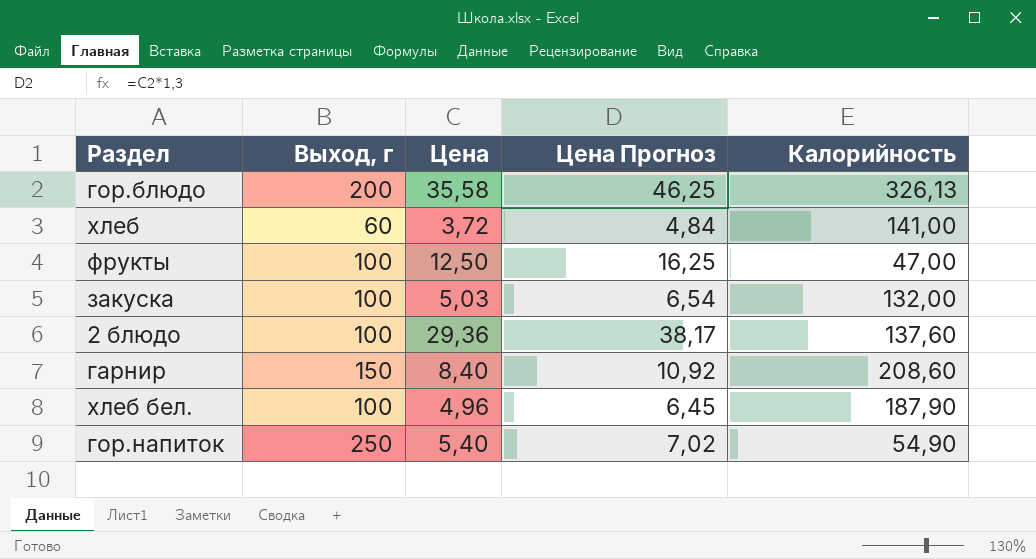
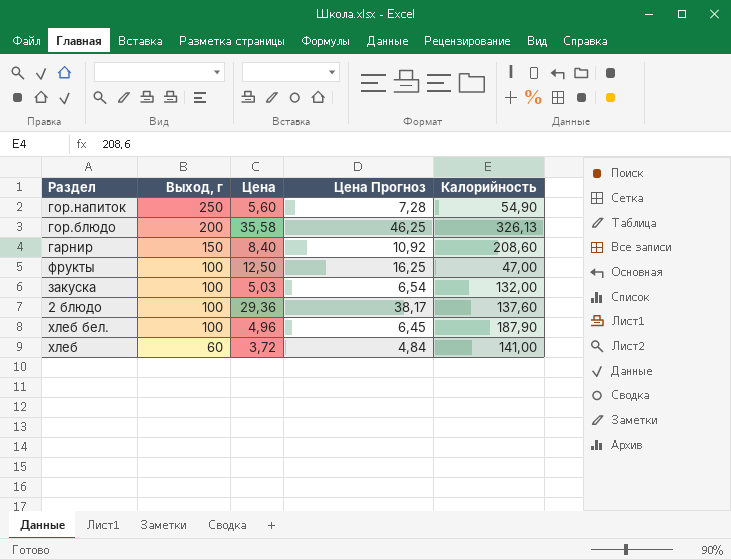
row order: none -> Выход, г descending
гор.напиток | Цена: 5,40 -> 5,60
гор.напиток | Цена Прогноз: 7,02 -> 7,28

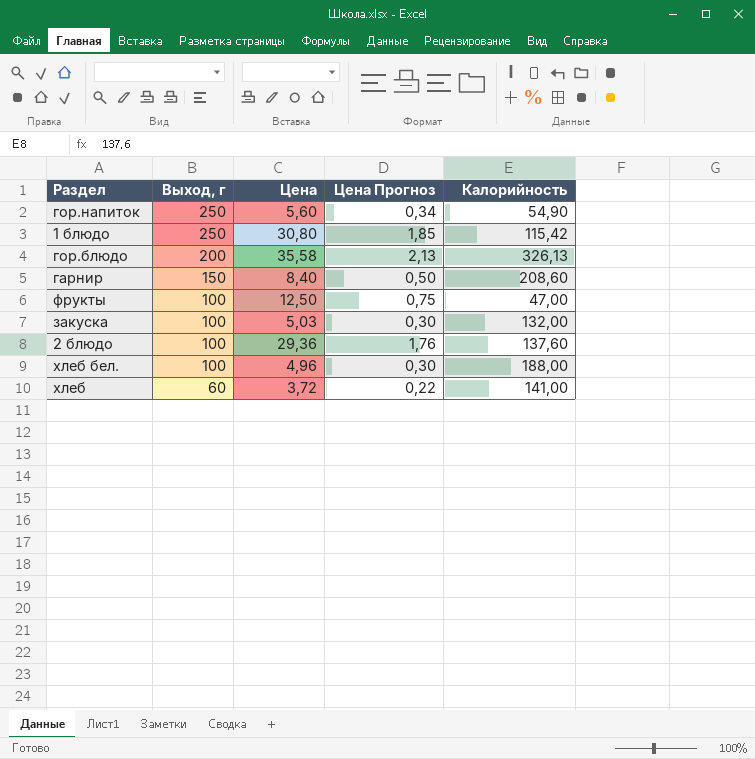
column Цена Прогноз | formula: [Цена] * 1,3 -> [Цена] * 0,06
row 1 блюдо: none -> 250 | 30,80 | 1,85 | 115,42
хлеб бел. | Калорийность: 187,90 -> 188,00

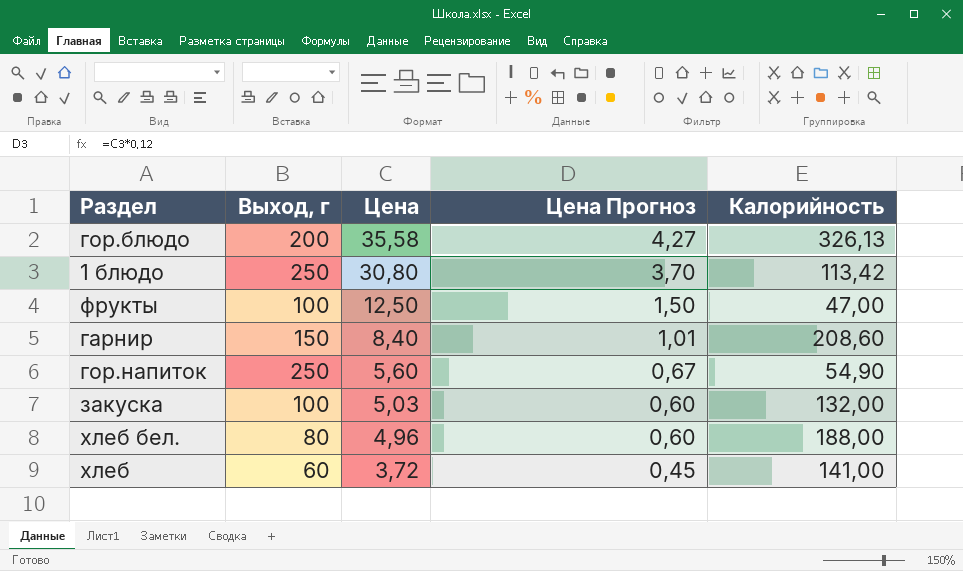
row order: Выход, г descending -> Цена descending
column Цена Прогноз | formula: [Цена] * 0,06 -> [Цена] * 0,12
row 2 блюдо: 100 | 29,36 | 1,76 | 137,60 -> none
1 блюдо | Калорийность: 115,42 -> 113,42
хлеб бел. | Выход, г: 100 -> 80

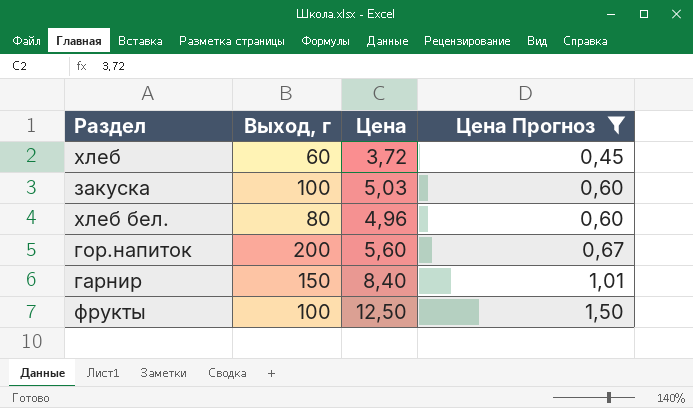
filter: none -> Цена Прогноз <= 1,50
row order: Цена descending -> Цена Прогноз ascending
column Калорийность | position: 5 -> none
гор.напиток | Выход, г: 250 -> 200

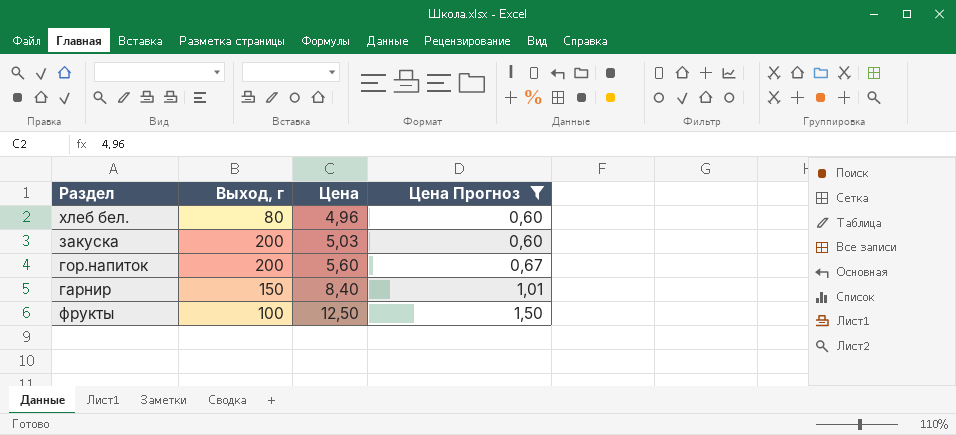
row order: Цена Прогноз ascending -> Цена ascending
row хлеб: 60 | 3,72 | 0,45 -> none
закуска | Выход, г: 100 -> 200

